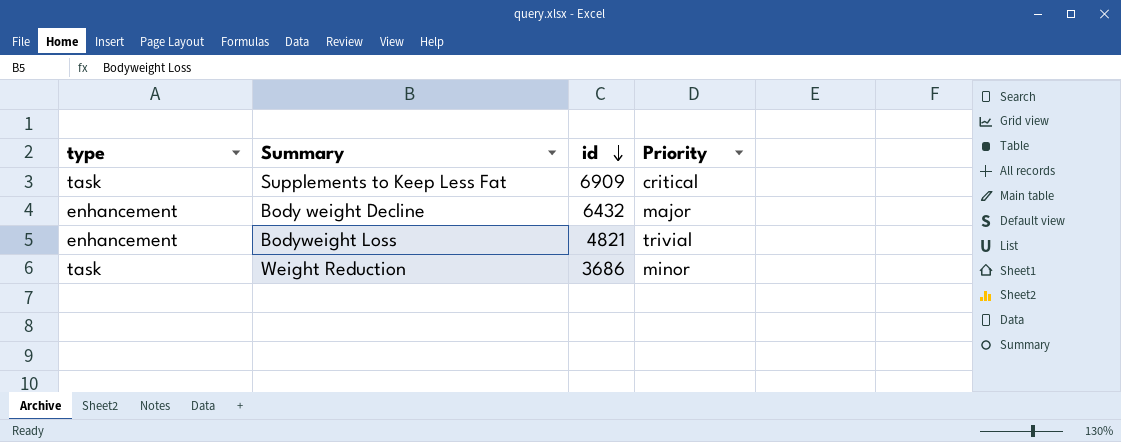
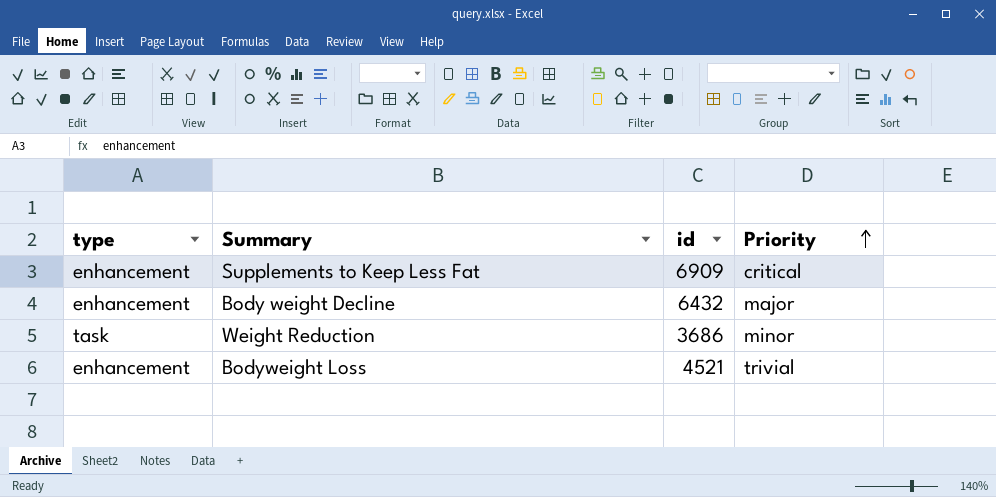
row order: id descending -> Priority ascending
Supplements to Keep Less Fat | type: task -> enhancement
Bodyweight Loss | id: 4821 -> 4521

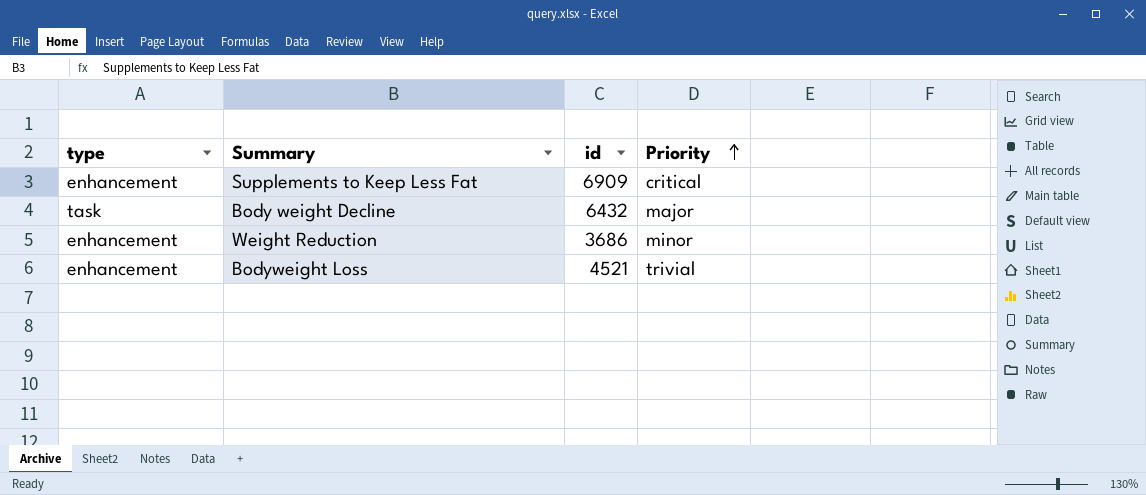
Body weight Decline | type: enhancement -> task
Weight Reduction | type: task -> enhancement

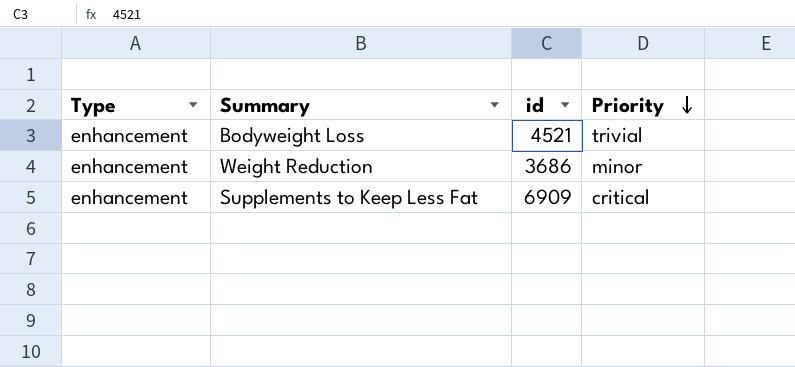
row order: Priority ascending -> Priority descending
column name: type -> Type
row Body weight Decline: task | 6432 | major -> none

